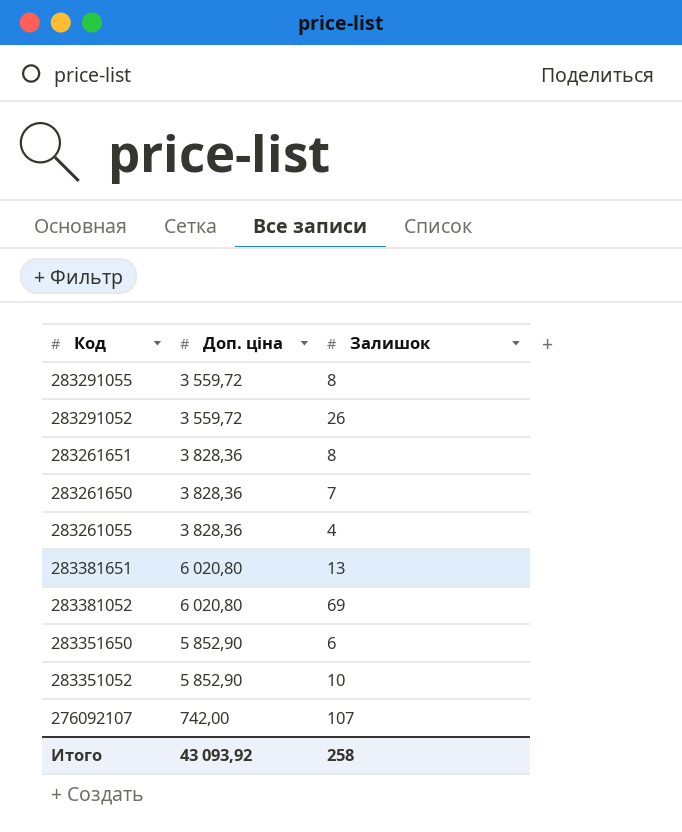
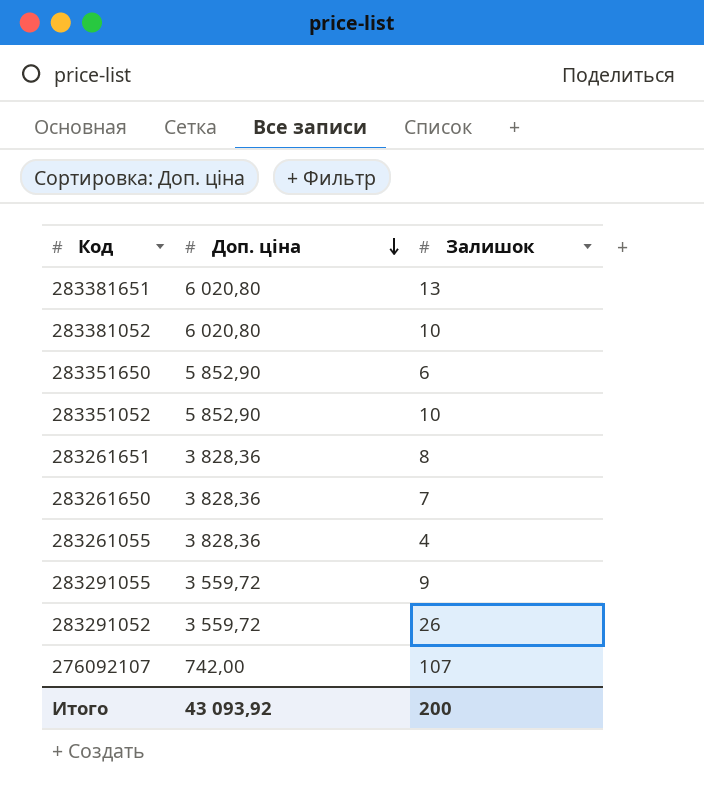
row order: none -> Доп. ціна descending
283381052 | Залишок: 69 -> 10
283291055 | Залишок: 8 -> 9
Итого | Залишок: 258 -> 200

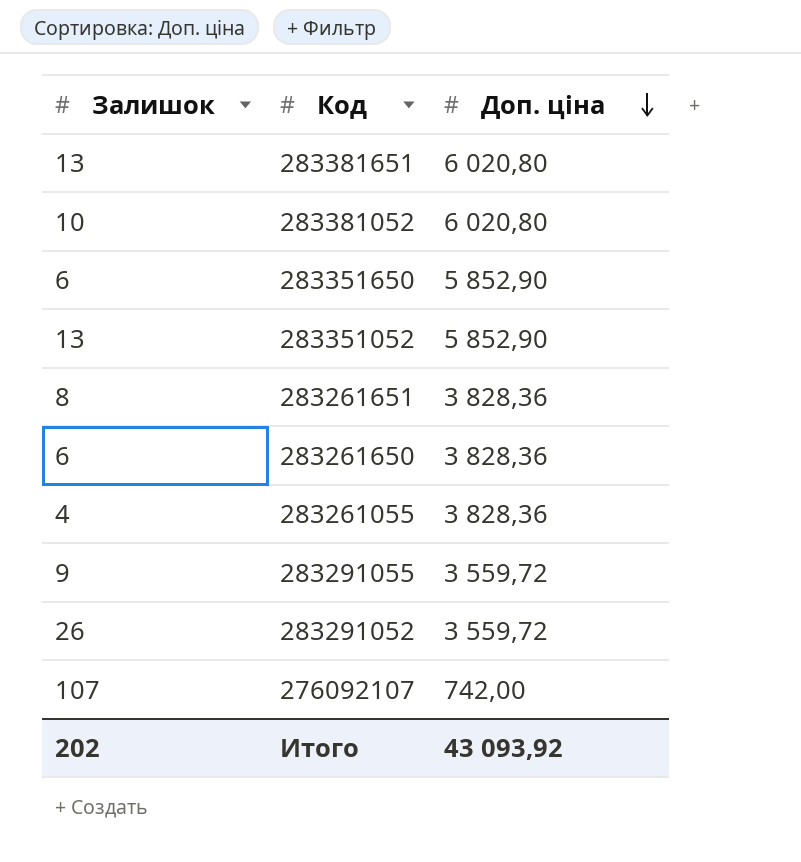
column Залишок | position: 3 -> 1
283351052 | Залишок: 10 -> 13
283261650 | Залишок: 7 -> 6
Итого | Залишок: 200 -> 202

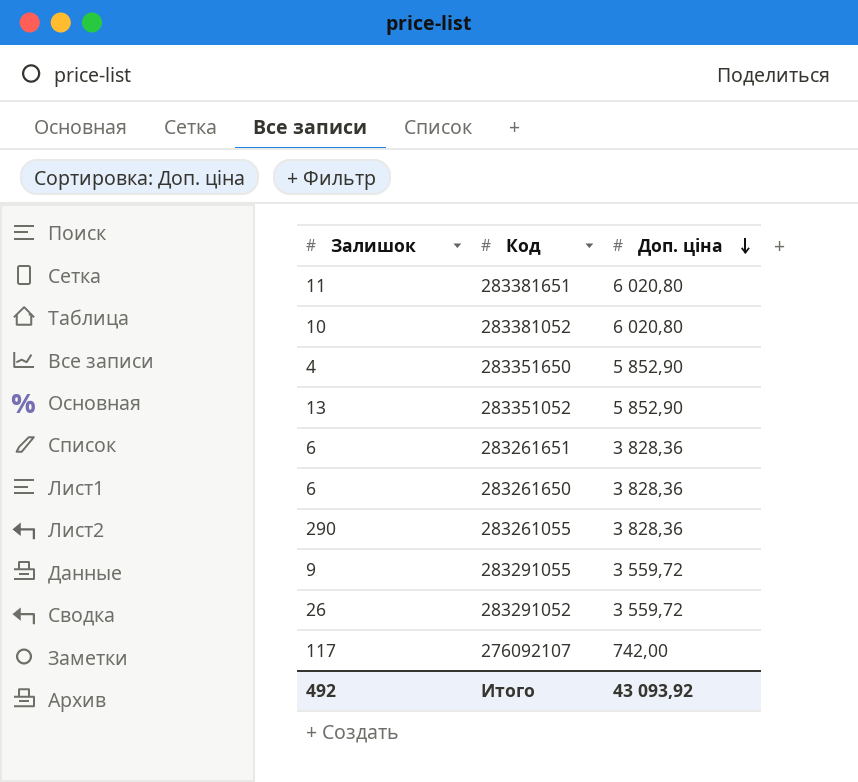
283381651 | Залишок: 13 -> 11
283351650 | Залишок: 6 -> 4
283261651 | Залишок: 8 -> 6
283261055 | Залишок: 4 -> 290
276092107 | Залишок: 107 -> 117
Итого | Залишок: 202 -> 492

